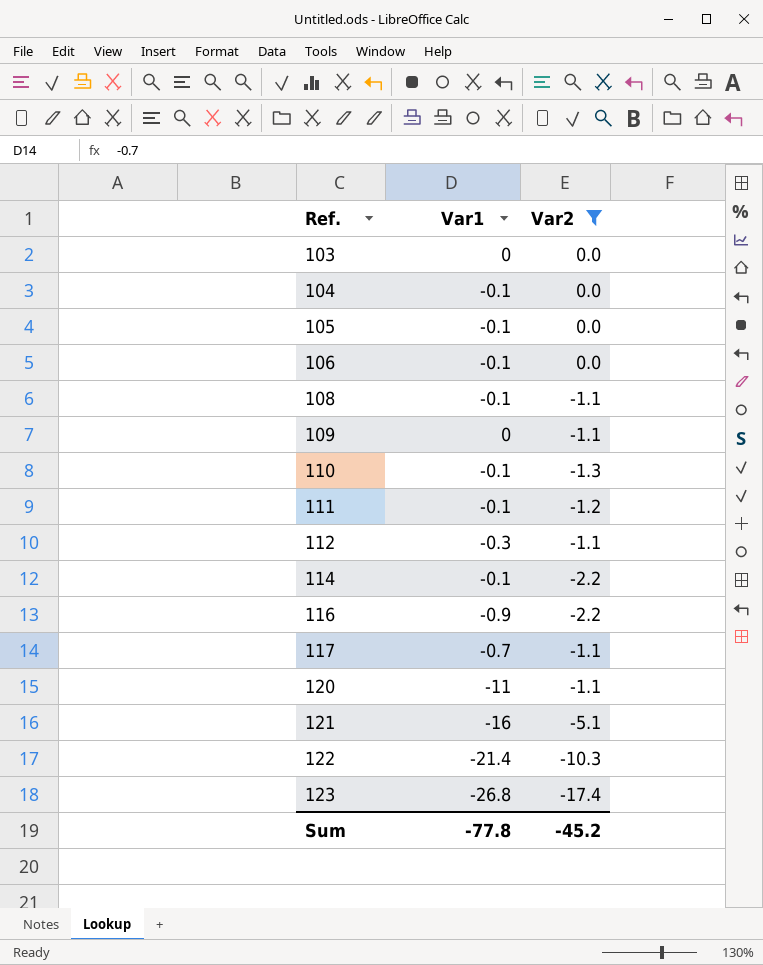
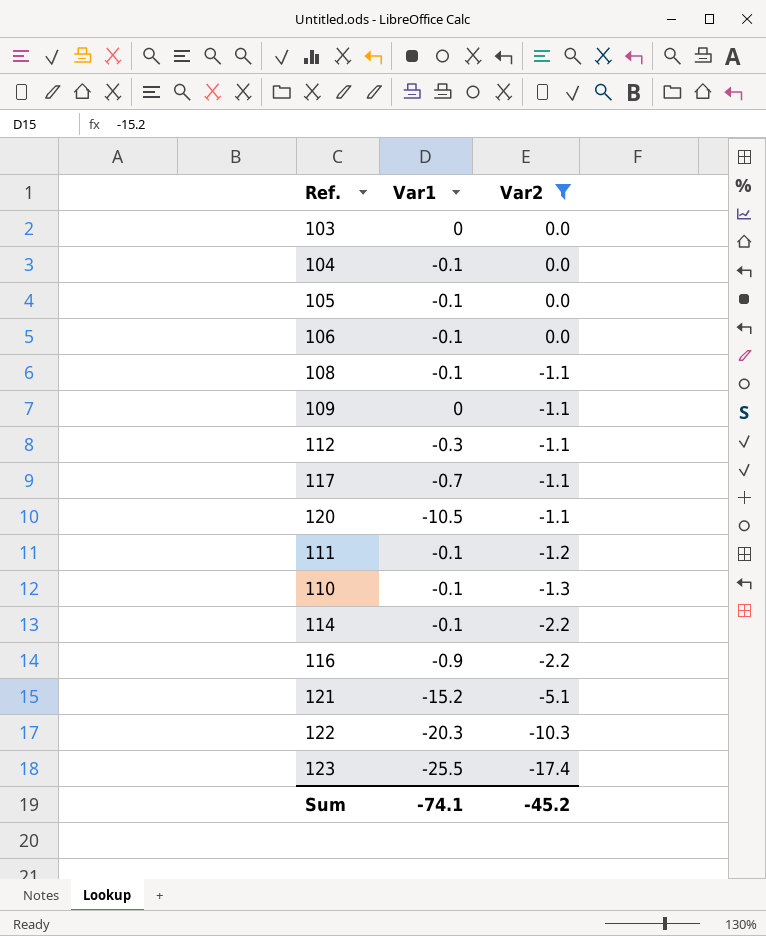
row order: Ref. ascending -> Var2 descending
120 | Var1: -11 -> -10.5
121 | Var1: -16 -> -15.2
122 | Var1: -21.4 -> -20.3
123 | Var1: -26.8 -> -25.5
Sum | Var1: -77.8 -> -74.1

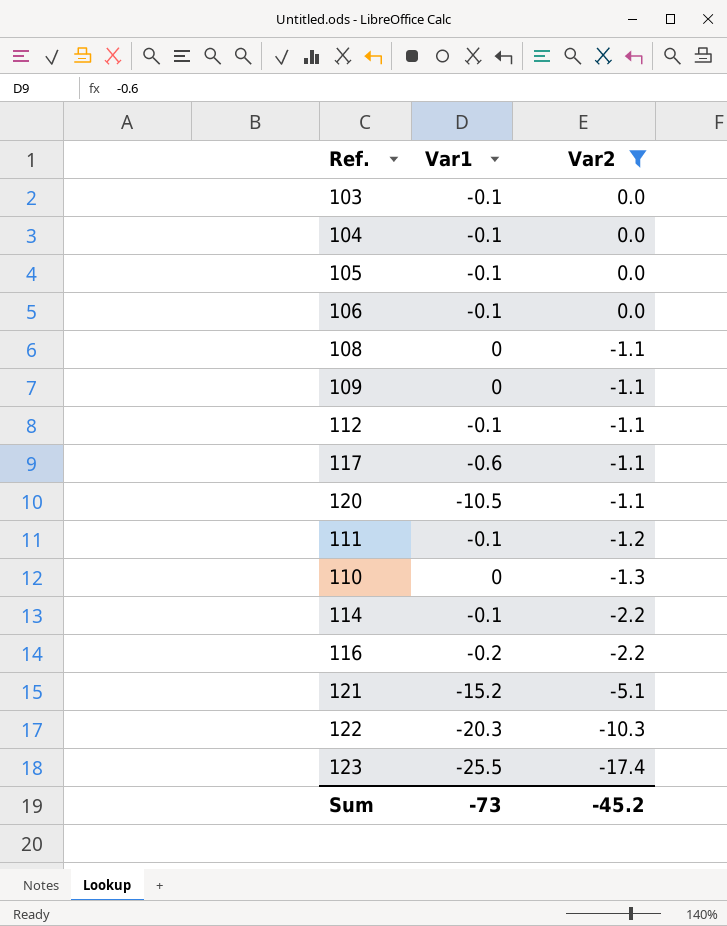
103 | Var1: 0 -> -0.1
108 | Var1: -0.1 -> 0
112 | Var1: -0.3 -> -0.1
117 | Var1: -0.7 -> -0.6
110 | Var1: -0.1 -> 0
116 | Var1: -0.9 -> -0.2
Sum | Var1: -74.1 -> -73

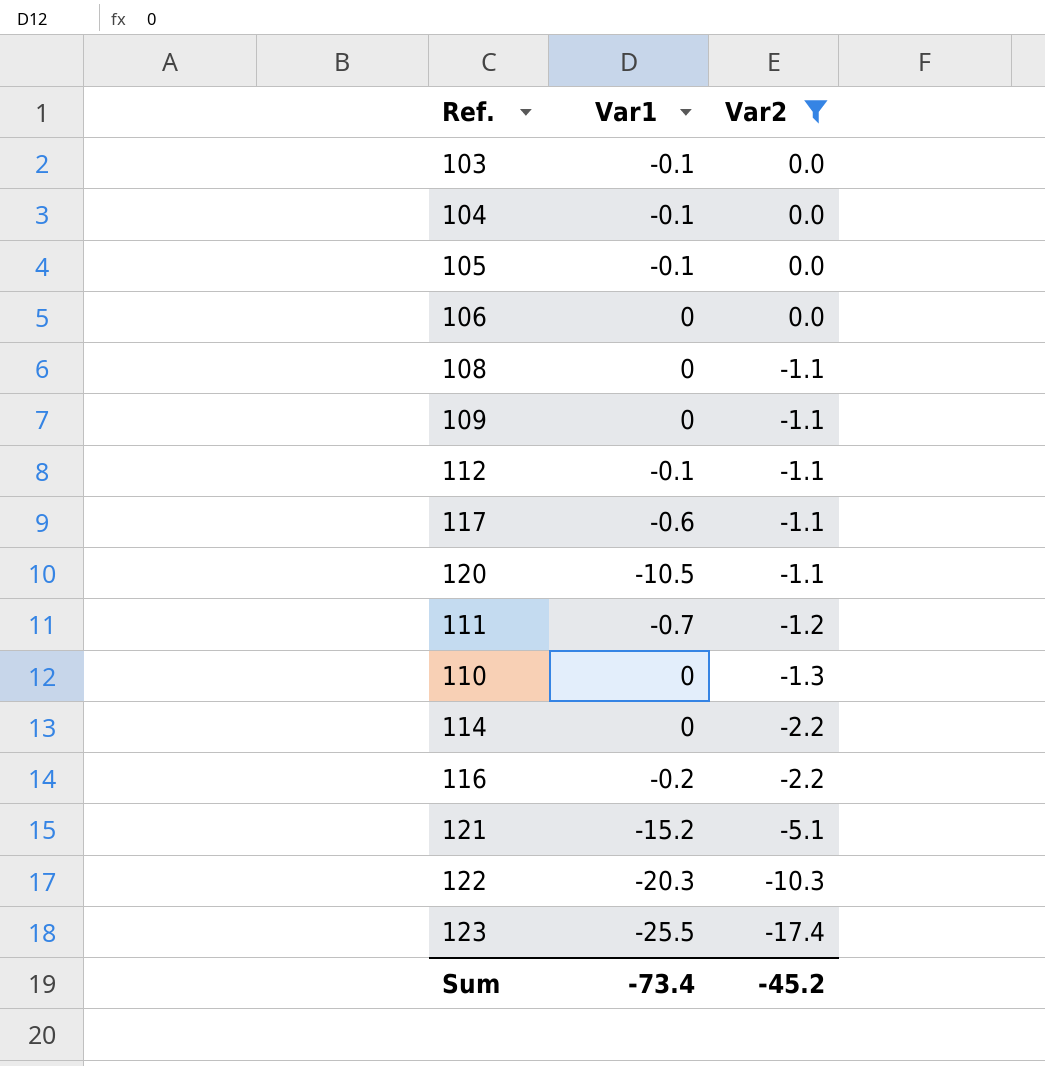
106 | Var1: -0.1 -> 0
111 | Var1: -0.1 -> -0.7
114 | Var1: -0.1 -> 0
Sum | Var1: -73 -> -73.4

